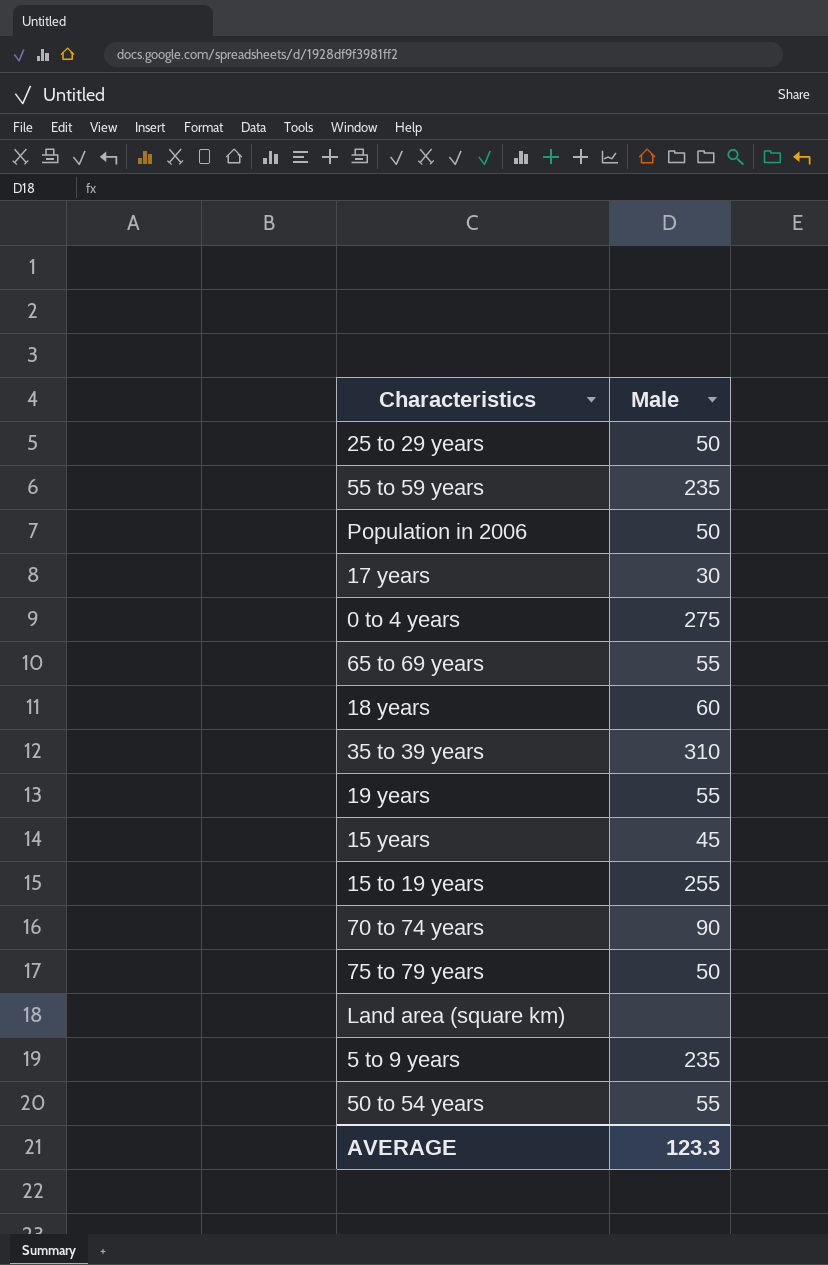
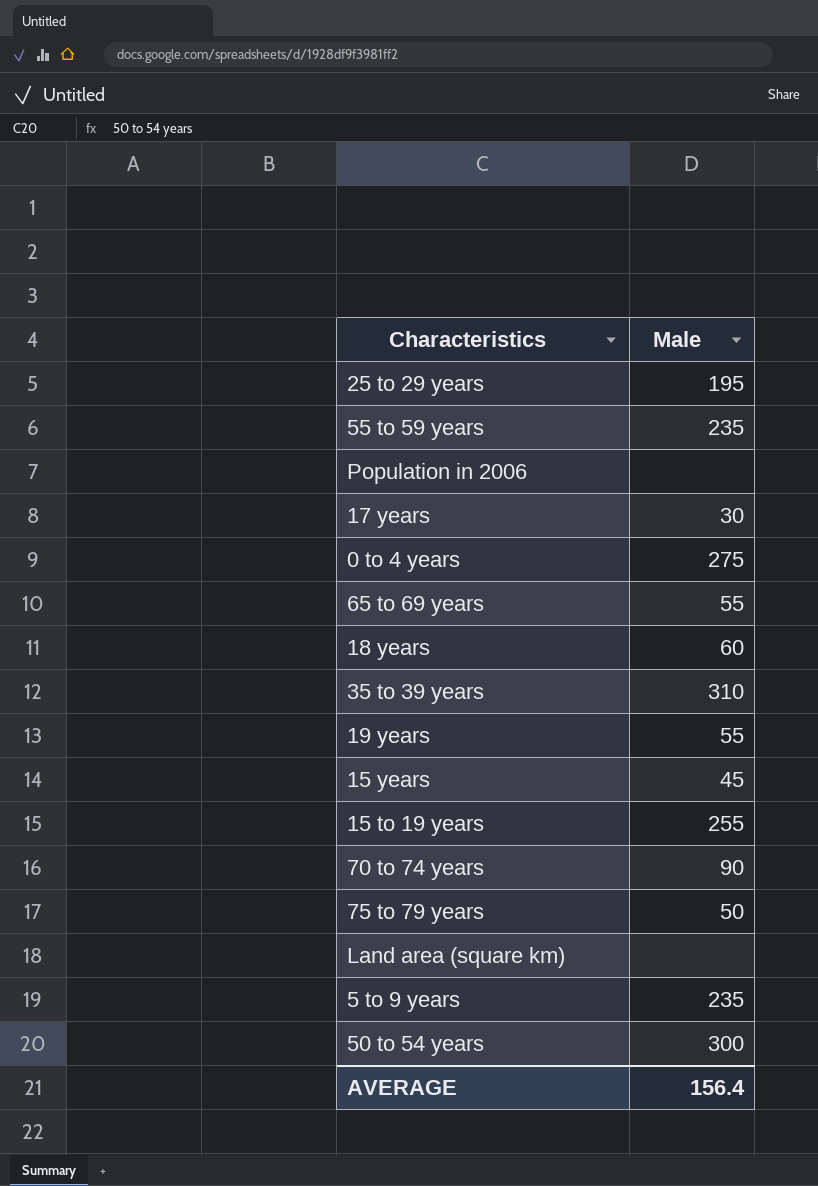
25 to 29 years | Male: 50 -> 195
Population in 2006 | Male: 50 -> none
50 to 54 years | Male: 55 -> 300
AVERAGE | Male: 123.3 -> 156.4

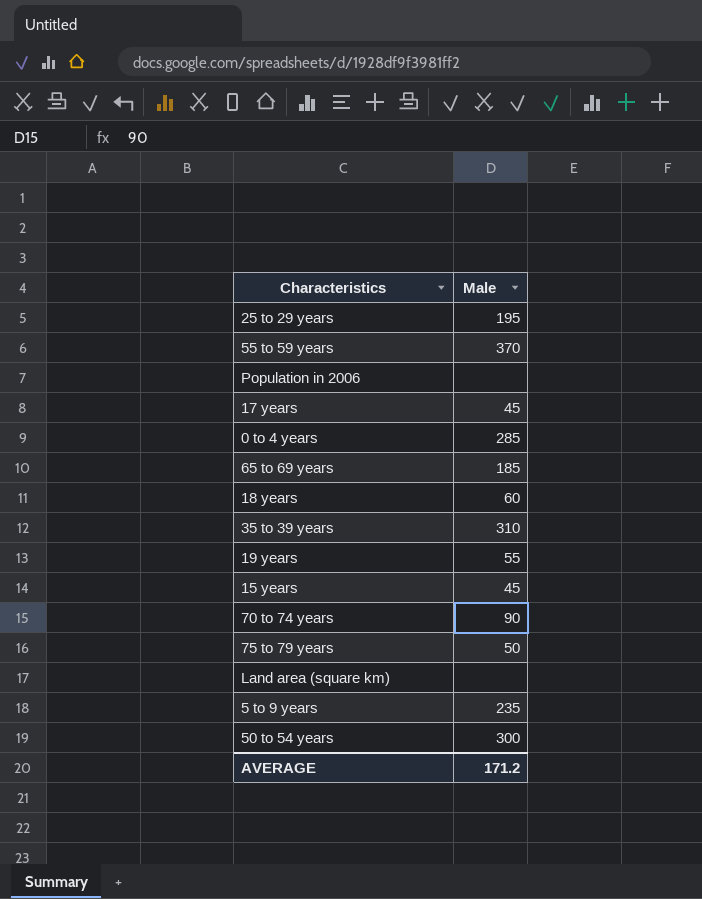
row 15 to 19 years: 255 -> none
55 to 59 years | Male: 235 -> 370
17 years | Male: 30 -> 45
0 to 4 years | Male: 275 -> 285
65 to 69 years | Male: 55 -> 185
AVERAGE | Male: 156.4 -> 171.2

